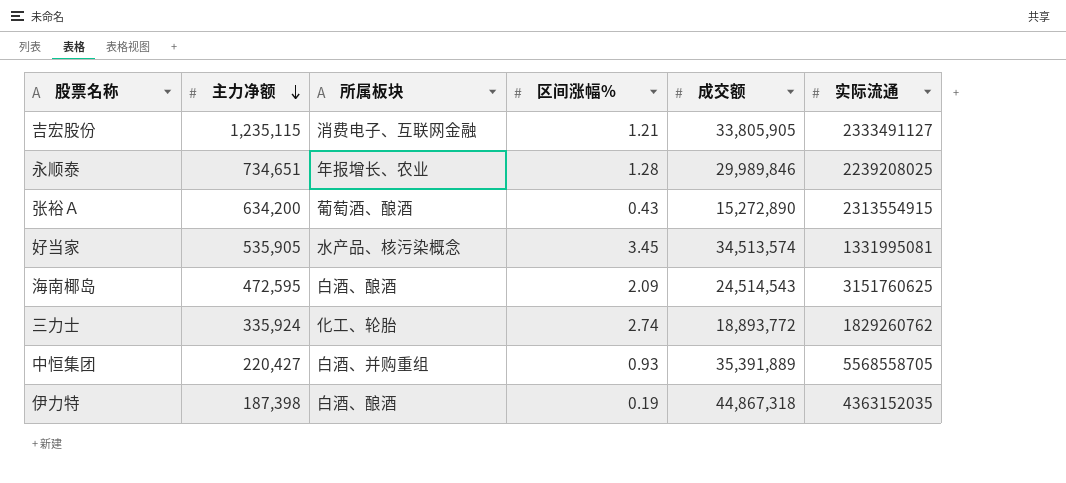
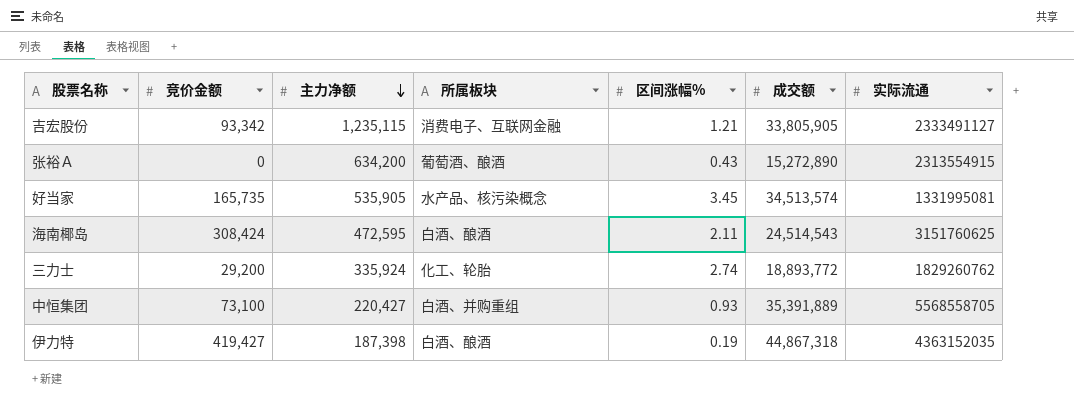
column 竞价金额 | position: none -> 2
row 永顺泰: 734,651 | 年报增长、农业 | 1.28 | 29,989,846 | 2239208025 -> none
海南椰岛 | 区间涨幅%: 2.09 -> 2.11

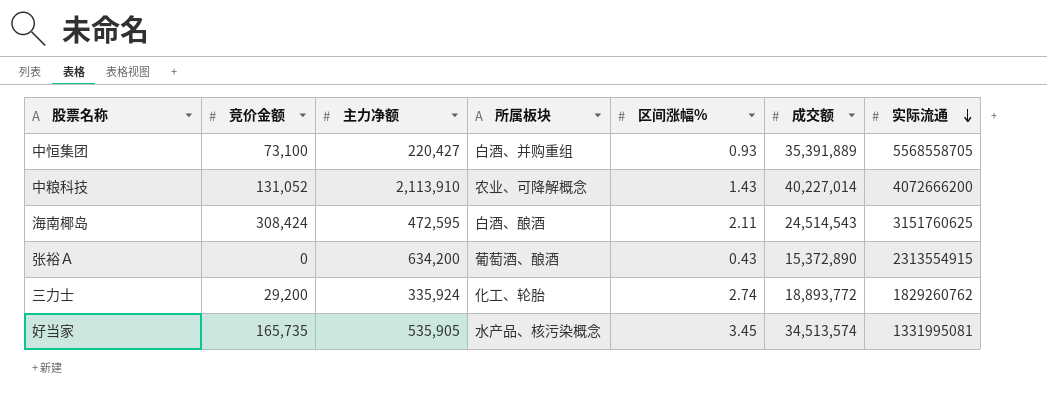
row order: 主力净额 descending -> 实际流通 descending
row 吉宏股份: 93,342 | 1,235,115 | 消费电子、互联网金融 | 1.21 | 33,805,905 | 2333491127 -> none
row 伊力特: 419,427 | 187,398 | 白酒、酿酒 | 0.19 | 44,867,318 | 4363152035 -> none
row 中粮科技: none -> 131,052 | 2,113,910 | 农业、可降解概念 | 1.43 | 40,227,014 | 4072666200
张裕Ａ | 成交额: 15,272,890 -> 15,372,890

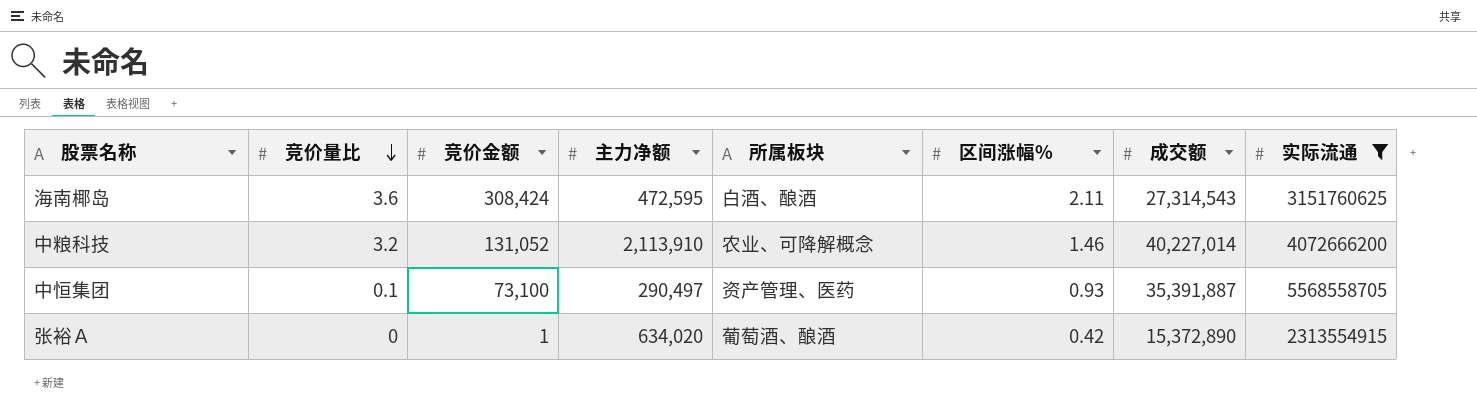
filter: none -> 实际流通 >= 2313554915
row order: 实际流通 descending -> 竞价量比 descending
column 竞价量比 | position: none -> 2
海南椰岛 | 成交额: 24,514,543 -> 27,314,543
中粮科技 | 区间涨幅%: 1.43 -> 1.46
中恒集团 | 主力净额: 220,427 -> 290,497
中恒集团 | 所属板块: 白酒、并购重组 -> 资产管理、医药
中恒集团 | 成交额: 35,391,889 -> 35,391,887
张裕Ａ | 竞价金额: 0 -> 1
张裕Ａ | 主力净额: 634,200 -> 634,020
张裕Ａ | 区间涨幅%: 0.43 -> 0.42

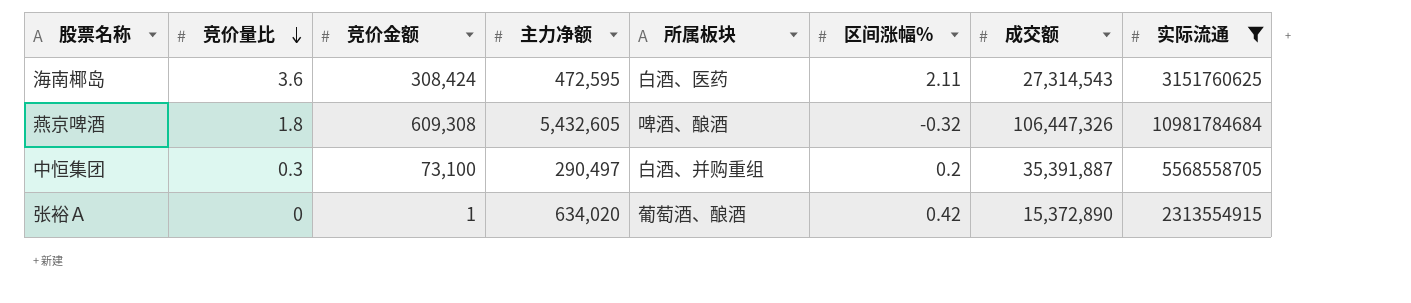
row 中粮科技: 3.2 | 131,052 | 2,113,910 | 农业、可降解概念 | 1.46 | 40,227,014 | 4072666200 -> none
海南椰岛 | 所属板块: 白酒、酿酒 -> 白酒、医药
row 燕京啤酒: none -> 1.8 | 609,308 | 5,432,605 | 啤酒、酿酒 | -0.32 | 106,447,326 | 10981784684
中恒集团 | 竞价量比: 0.1 -> 0.3
中恒集团 | 所属板块: 资产管理、医药 -> 白酒、并购重组
中恒集团 | 区间涨幅%: 0.93 -> 0.2

